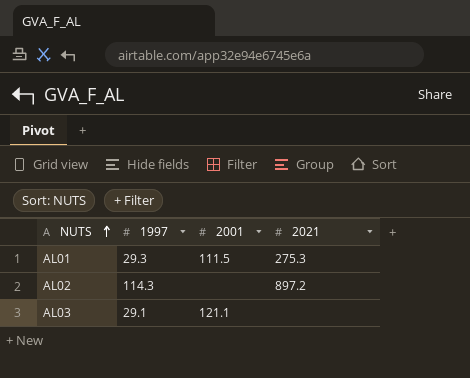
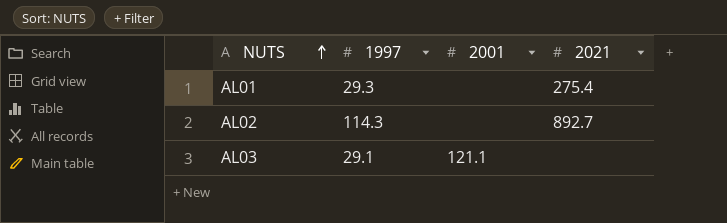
AL01 | 2001: 111.5 -> none
AL01 | 2021: 275.3 -> 275.4
AL02 | 2021: 897.2 -> 892.7

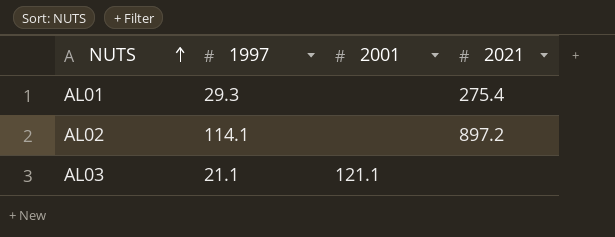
AL02 | 1997: 114.3 -> 114.1
AL02 | 2021: 892.7 -> 897.2
AL03 | 1997: 29.1 -> 21.1

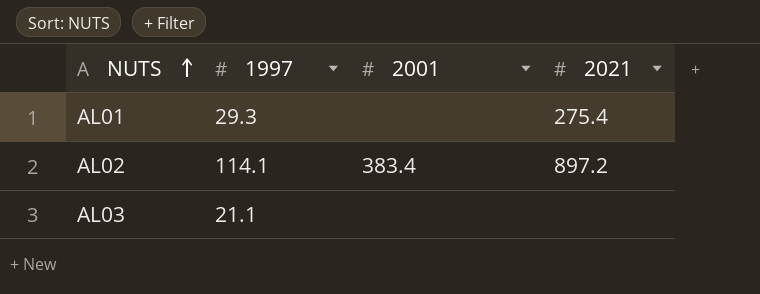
AL02 | 2001: none -> 383.4
AL03 | 2001: 121.1 -> none

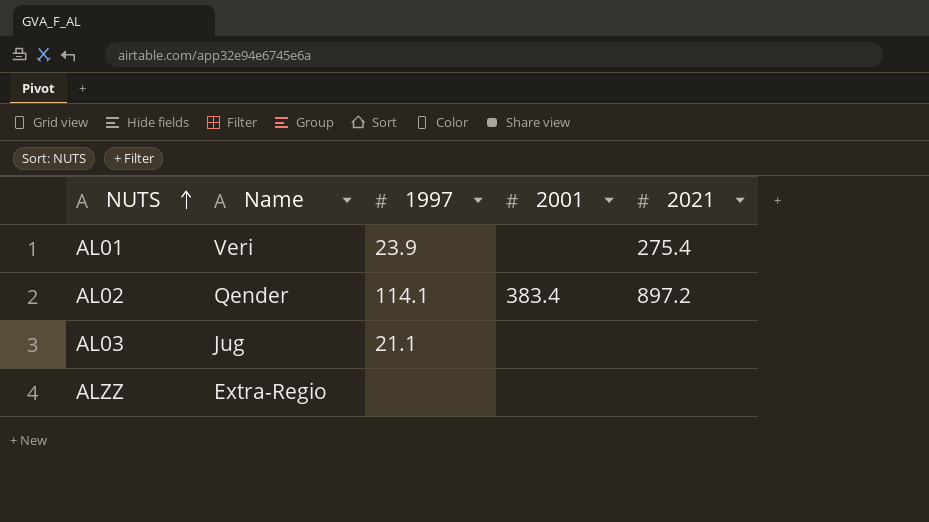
column Name | position: none -> 2
AL01 | 1997: 29.3 -> 23.9
row ALZZ: none -> Extra-Regio | none | none | none

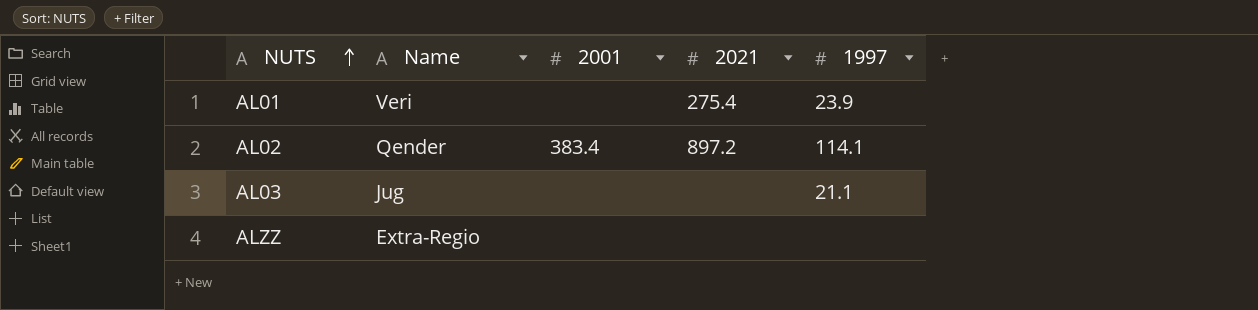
column 1997 | position: 3 -> 5

